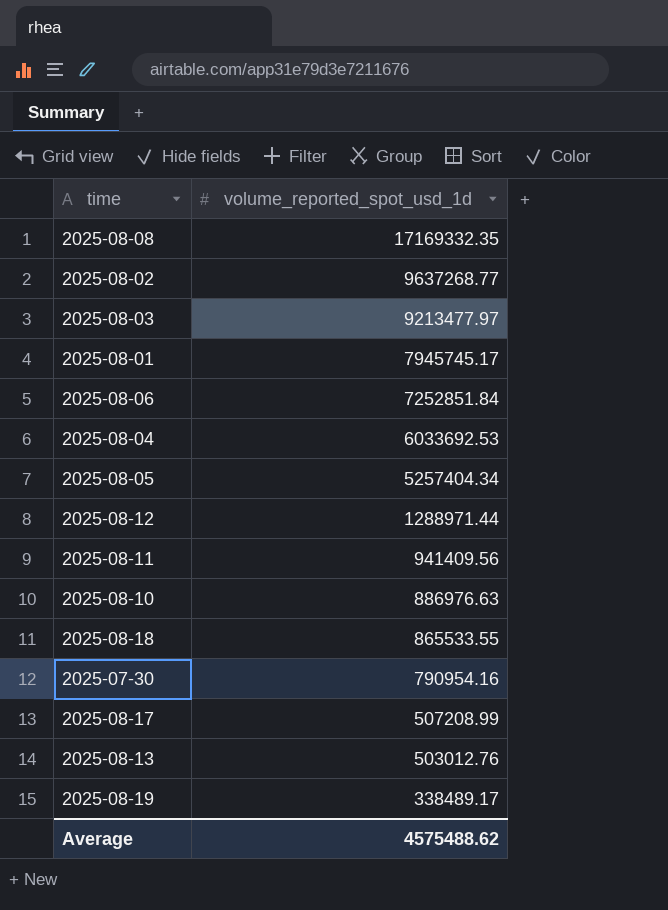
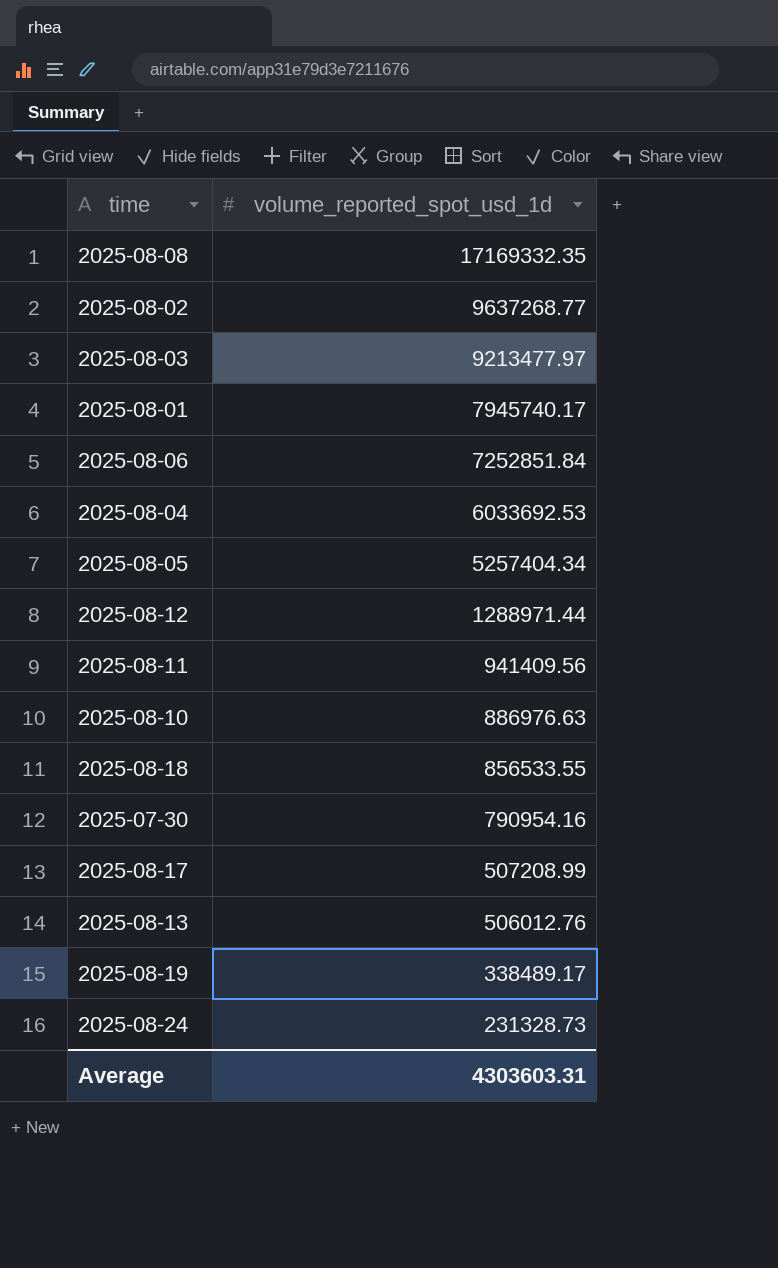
2025-08-01 | volume_reported_spot_usd_1d: 7945745.17 -> 7945740.17
2025-08-18 | volume_reported_spot_usd_1d: 865533.55 -> 856533.55
2025-08-13 | volume_reported_spot_usd_1d: 503012.76 -> 506012.76
row 2025-08-24: none -> 231328.73
Average | volume_reported_spot_usd_1d: 4575488.62 -> 4303603.31

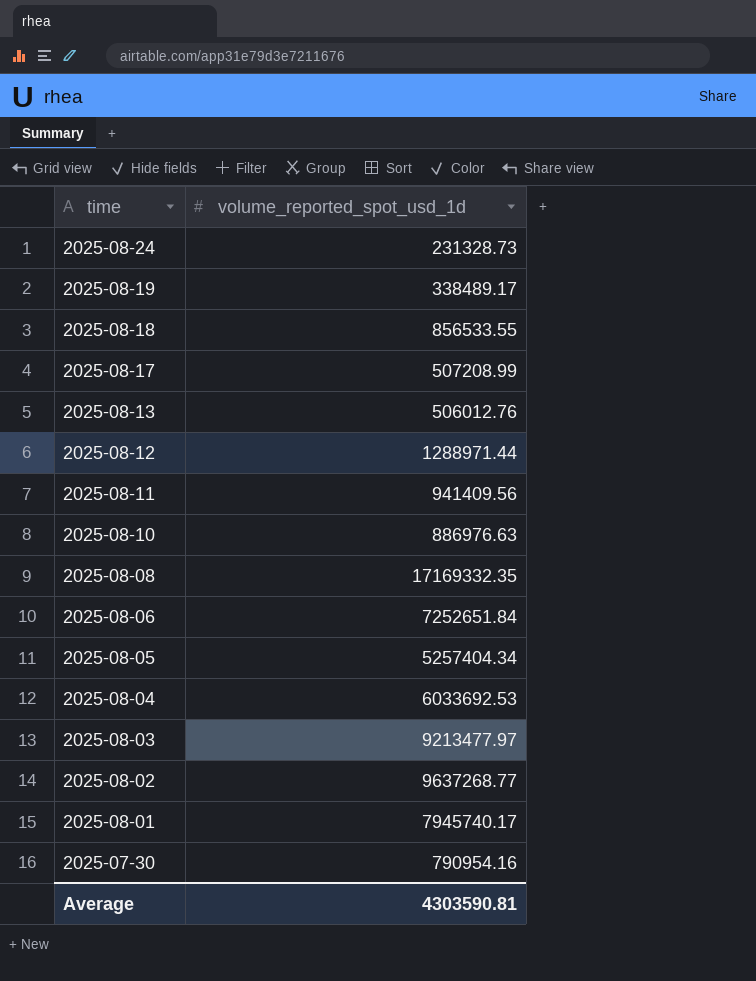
row order: volume_reported_spot_usd_1d descending -> time descending
2025-08-06 | volume_reported_spot_usd_1d: 7252851.84 -> 7252651.84
Average | volume_reported_spot_usd_1d: 4303603.31 -> 4303590.81

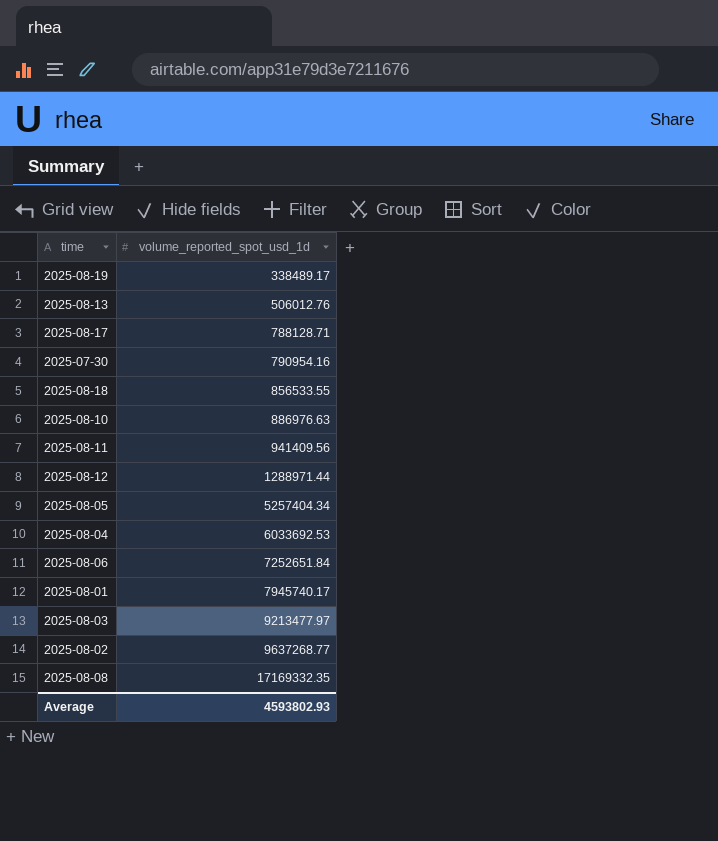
row order: time descending -> volume_reported_spot_usd_1d ascending
row 2025-08-24: 231328.73 -> none
2025-08-17 | volume_reported_spot_usd_1d: 507208.99 -> 788128.71
Average | volume_reported_spot_usd_1d: 4303590.81 -> 4593802.93

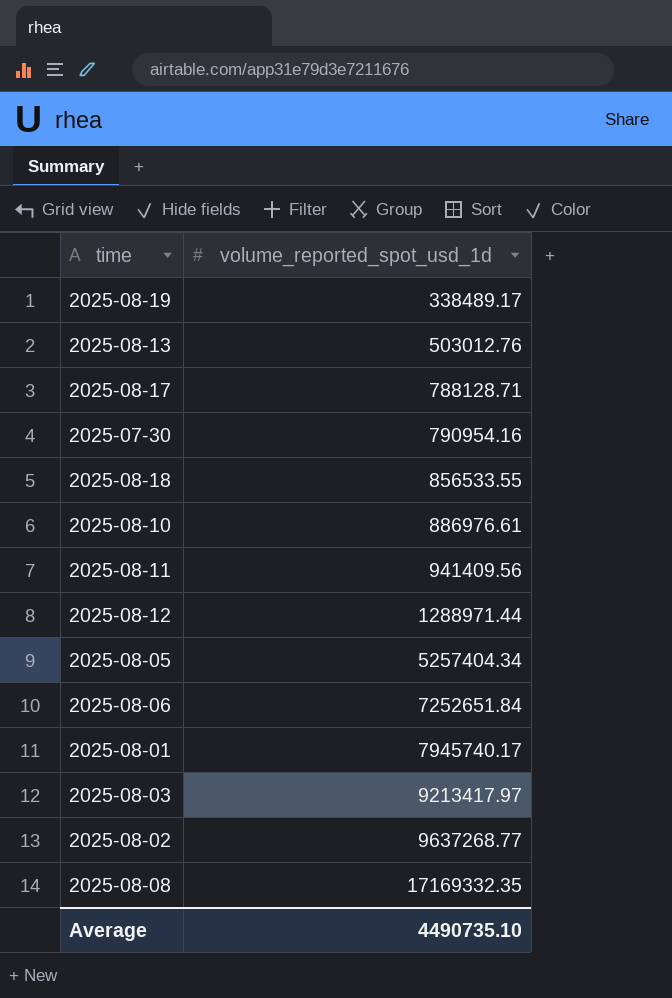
row 2025-08-04: 6033692.53 -> none
2025-08-13 | volume_reported_spot_usd_1d: 506012.76 -> 503012.76
2025-08-10 | volume_reported_spot_usd_1d: 886976.63 -> 886976.61
2025-08-03 | volume_reported_spot_usd_1d: 9213477.97 -> 9213417.97
Average | volume_reported_spot_usd_1d: 4593802.93 -> 4490735.10

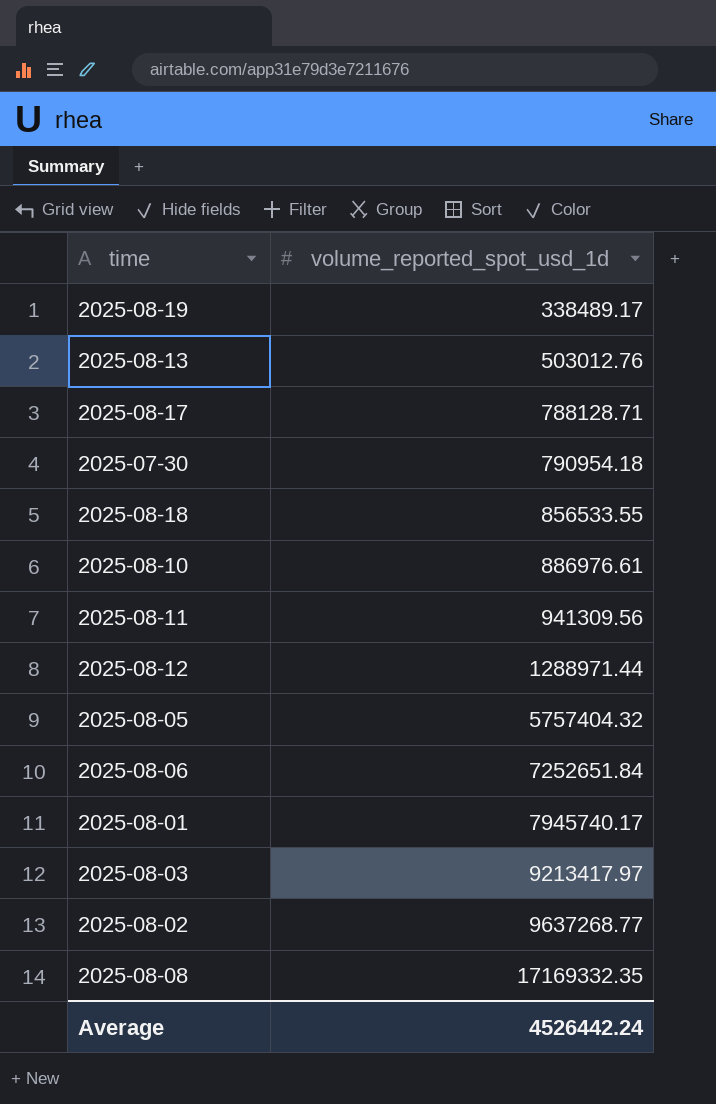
2025-07-30 | volume_reported_spot_usd_1d: 790954.16 -> 790954.18
2025-08-11 | volume_reported_spot_usd_1d: 941409.56 -> 941309.56
2025-08-05 | volume_reported_spot_usd_1d: 5257404.34 -> 5757404.32
Average | volume_reported_spot_usd_1d: 4490735.10 -> 4526442.24

